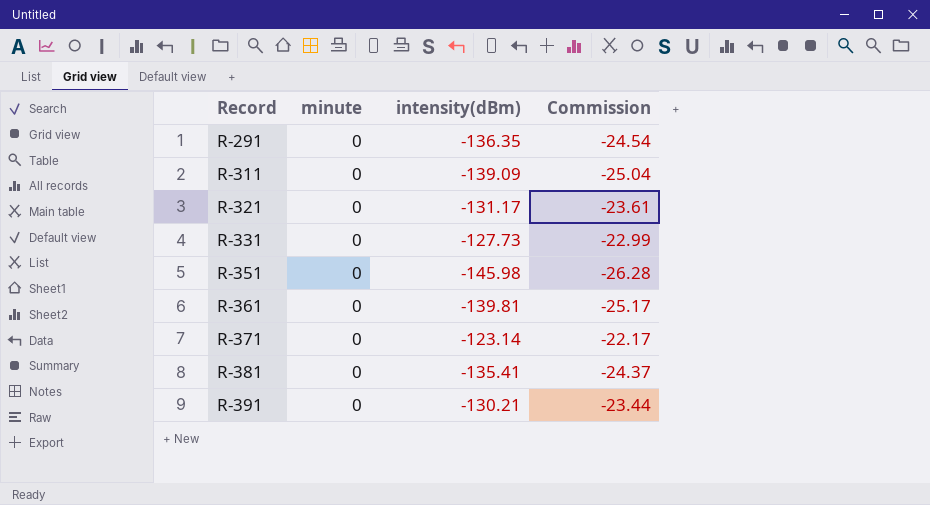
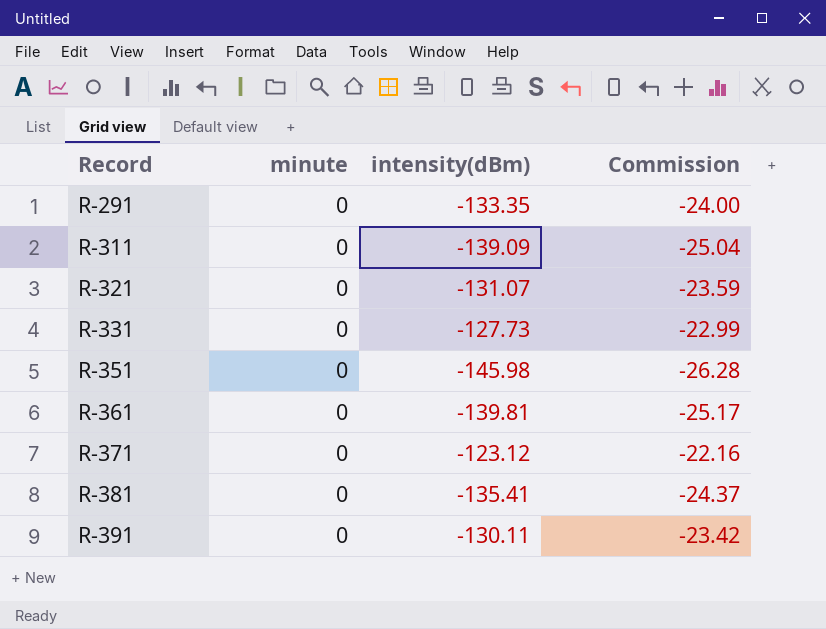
R-291 | intensity(dBm): -136.35 -> -133.35
R-291 | Commission: -24.54 -> -24.00
R-321 | intensity(dBm): -131.17 -> -131.07
R-321 | Commission: -23.61 -> -23.59
R-371 | intensity(dBm): -123.14 -> -123.12
R-371 | Commission: -22.17 -> -22.16
R-391 | intensity(dBm): -130.21 -> -130.11
R-391 | Commission: -23.44 -> -23.42

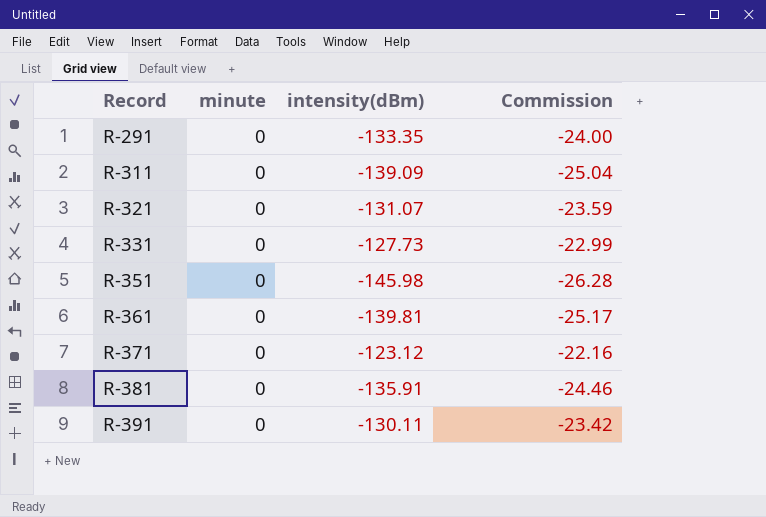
R-381 | intensity(dBm): -135.41 -> -135.91
R-381 | Commission: -24.37 -> -24.46

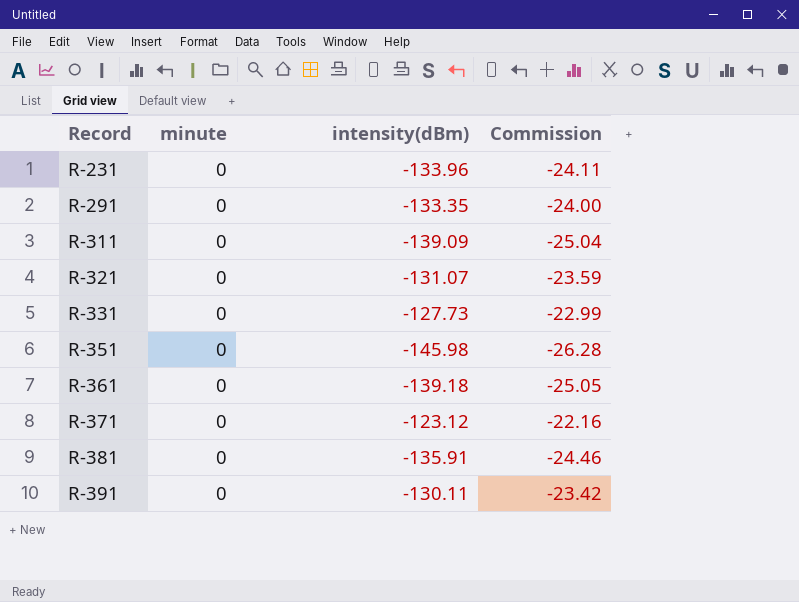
row R-231: none -> 0 | -133.96 | -24.11
R-361 | intensity(dBm): -139.81 -> -139.18
R-361 | Commission: -25.17 -> -25.05

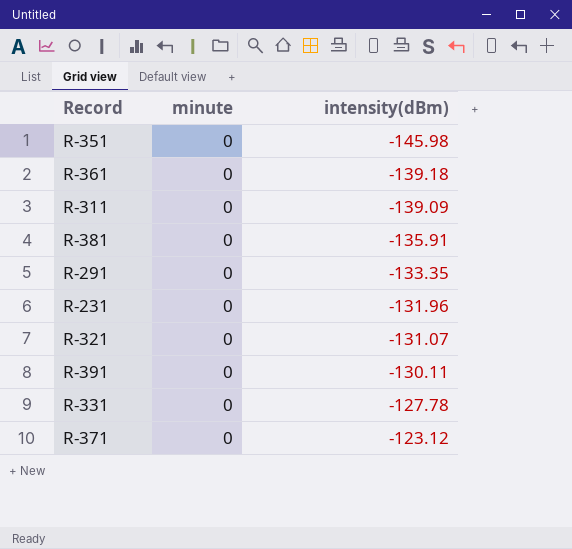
row order: Record ascending -> intensity(dBm) ascending
column Commission | formula: [intensity(dBm)] * 0.18 -> none
R-231 | intensity(dBm): -133.96 -> -131.96
R-331 | intensity(dBm): -127.73 -> -127.78

